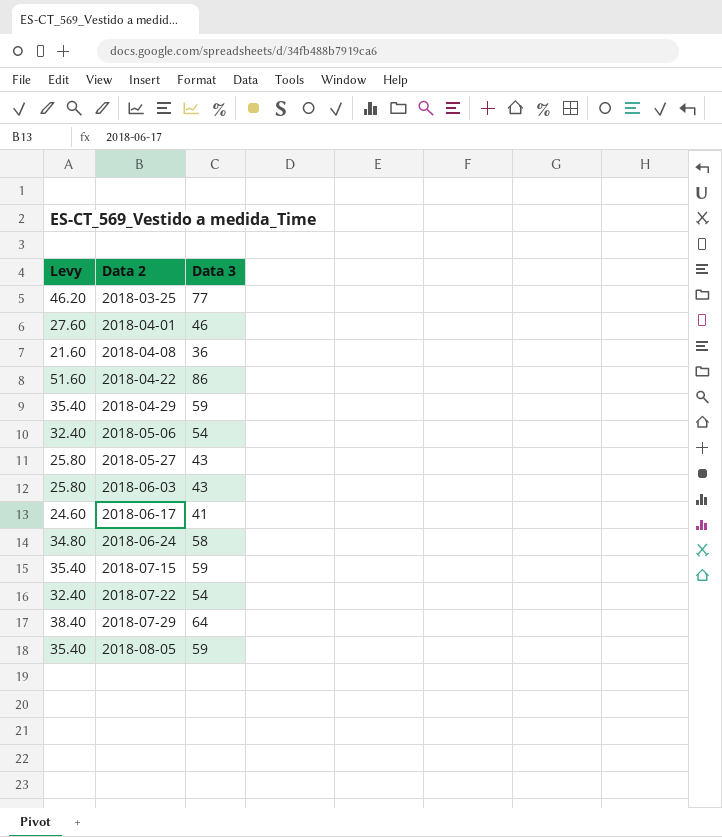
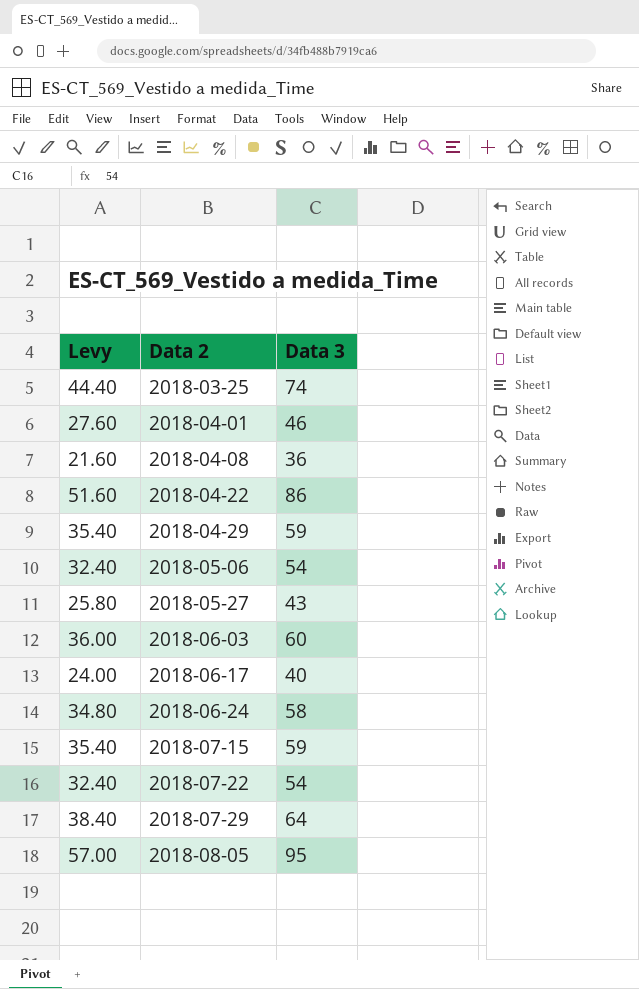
2018-03-25 | Levy: 46.20 -> 44.40
2018-03-25 | Data 3: 77 -> 74
2018-06-03 | Levy: 25.80 -> 36.00
2018-06-03 | Data 3: 43 -> 60
2018-06-17 | Levy: 24.60 -> 24.00
2018-06-17 | Data 3: 41 -> 40
2018-08-05 | Levy: 35.40 -> 57.00
2018-08-05 | Data 3: 59 -> 95

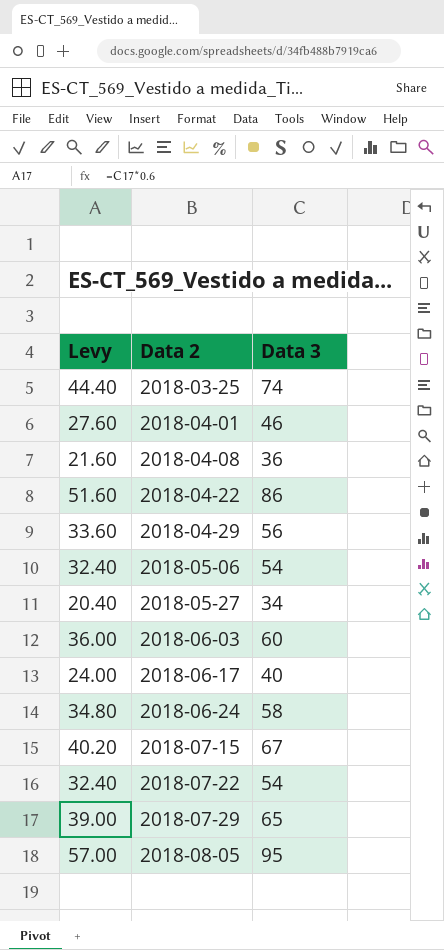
2018-04-29 | Levy: 35.40 -> 33.60
2018-04-29 | Data 3: 59 -> 56
2018-05-27 | Levy: 25.80 -> 20.40
2018-05-27 | Data 3: 43 -> 34
2018-07-15 | Levy: 35.40 -> 40.20
2018-07-15 | Data 3: 59 -> 67
2018-07-29 | Levy: 38.40 -> 39.00
2018-07-29 | Data 3: 64 -> 65

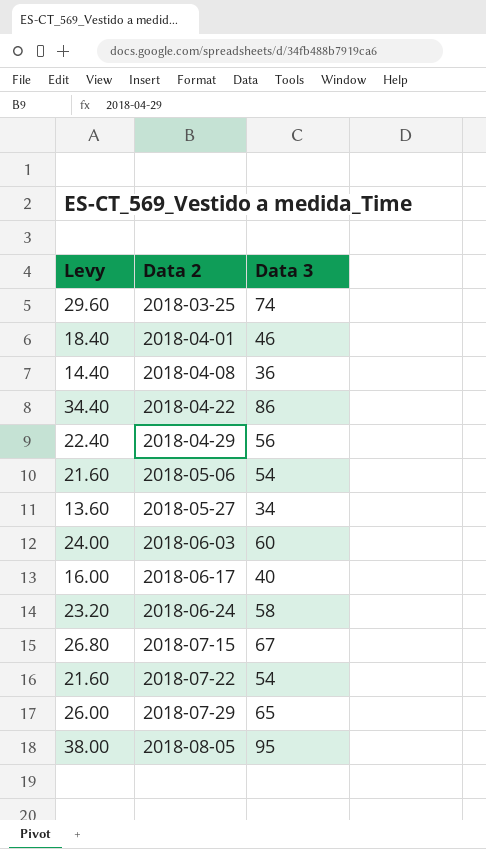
column Levy | formula: [Data 3] * 0.6 -> [Data 3] * 0.4

